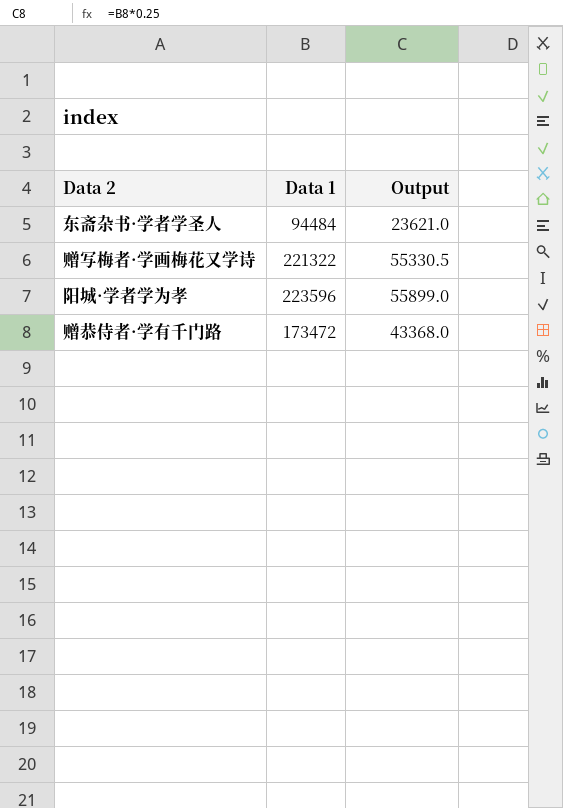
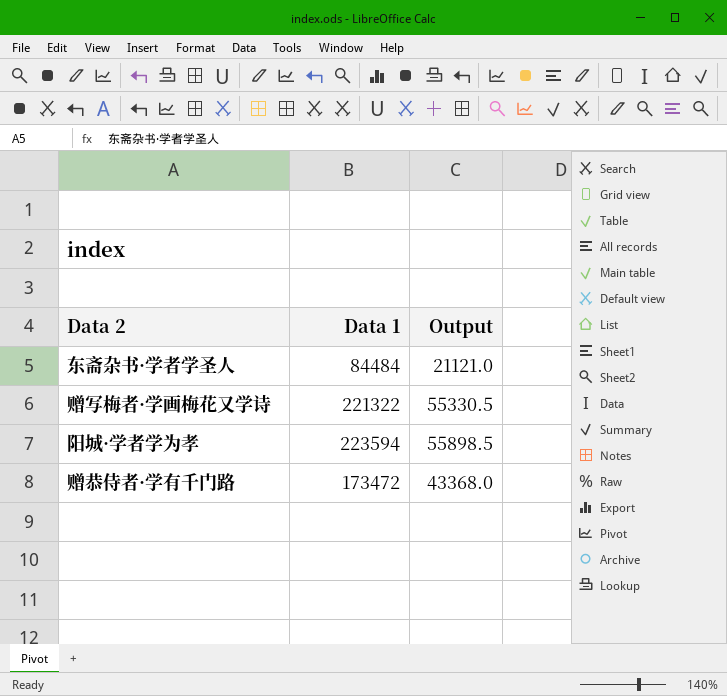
东斋杂书·学者学圣人 | Data 1: 94484 -> 84484
东斋杂书·学者学圣人 | Output: 23621.0 -> 21121.0
阳城·学者学为孝 | Data 1: 223596 -> 223594
阳城·学者学为孝 | Output: 55899.0 -> 55898.5

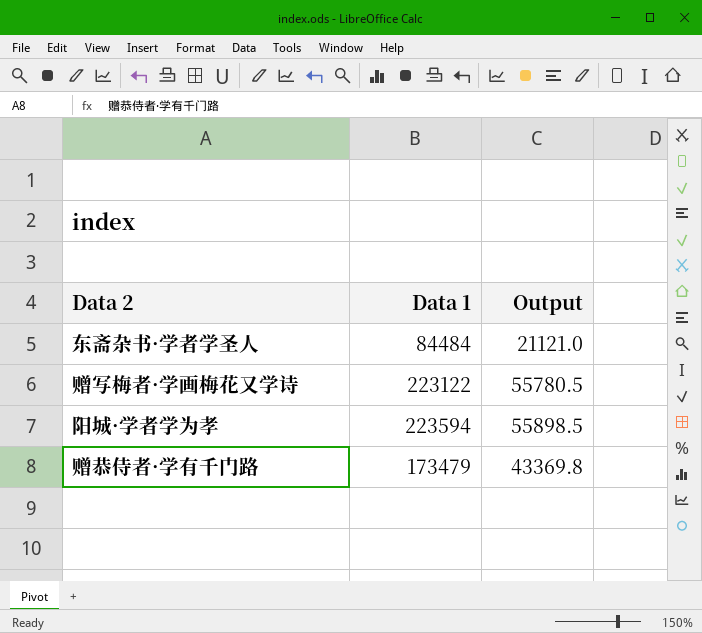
赠写梅者·学画梅花又学诗 | Data 1: 221322 -> 223122
赠写梅者·学画梅花又学诗 | Output: 55330.5 -> 55780.5
赠恭侍者·学有千门路 | Data 1: 173472 -> 173479
赠恭侍者·学有千门路 | Output: 43368.0 -> 43369.8

